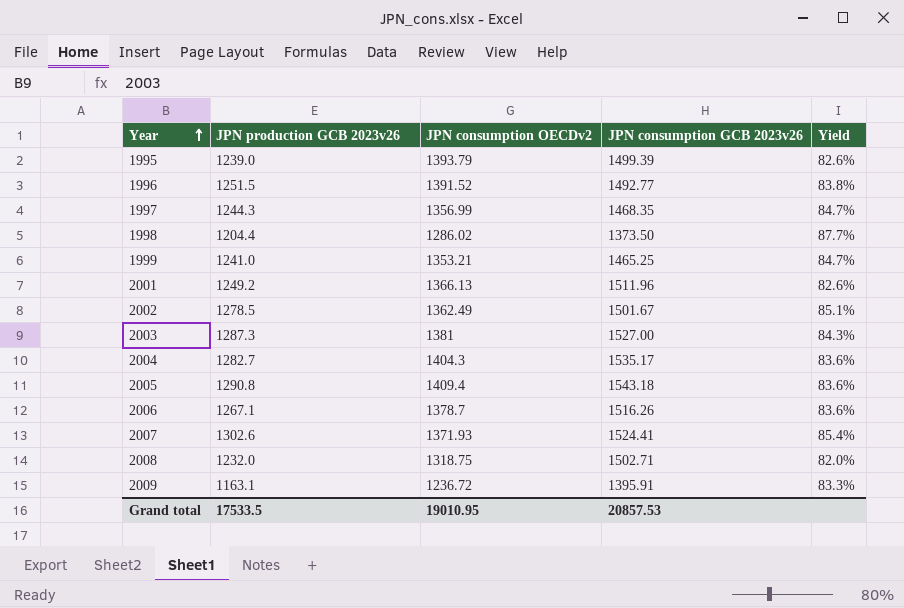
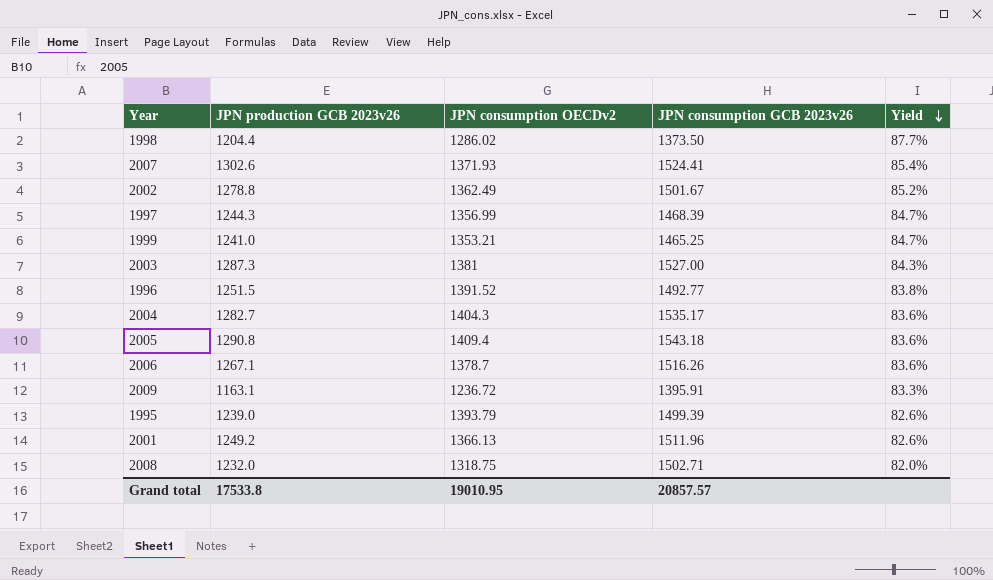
row order: Year ascending -> Yield descending
2002 | JPN production GCB 2023v26: 1278.5 -> 1278.8
2002 | Yield: 85.1% -> 85.2%
1997 | JPN consumption GCB 2023v26: 1468.35 -> 1468.39
Grand total | JPN production GCB 2023v26: 17533.5 -> 17533.8
Grand total | JPN consumption GCB 2023v26: 20857.53 -> 20857.57

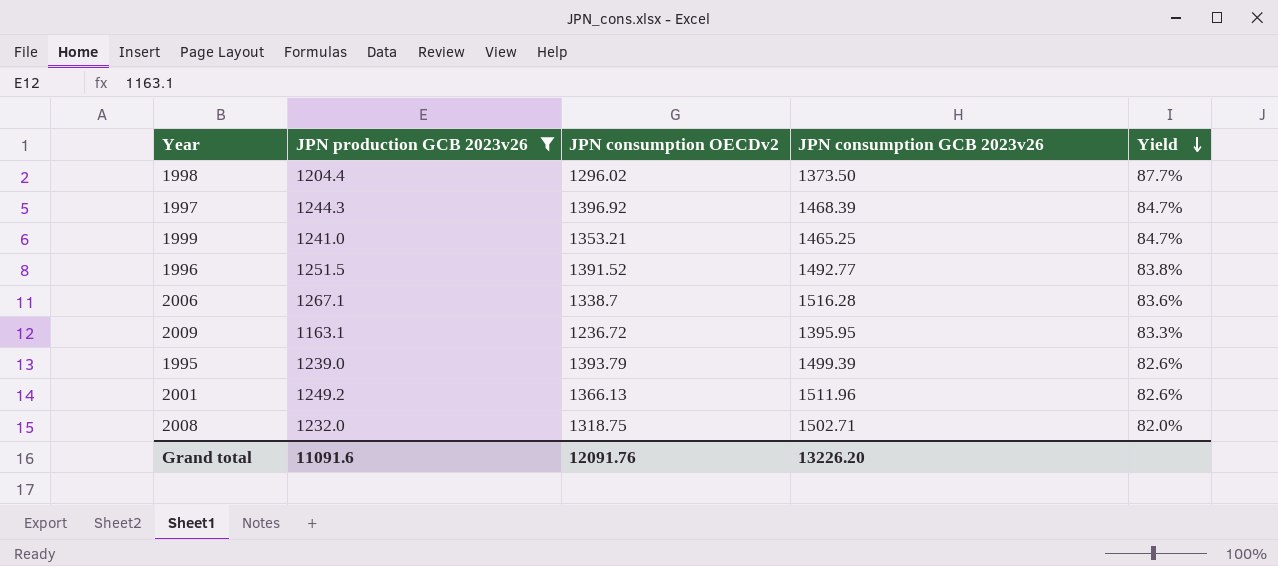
filter: none -> JPN production GCB 2023v26 <= 1267.1
1998 | JPN consumption OECDv2: 1286.02 -> 1296.02
1997 | JPN consumption OECDv2: 1356.99 -> 1396.92
2006 | JPN consumption OECDv2: 1378.7 -> 1338.7
2006 | JPN consumption GCB 2023v26: 1516.26 -> 1516.28
2009 | JPN consumption GCB 2023v26: 1395.91 -> 1395.95
Grand total | JPN production GCB 2023v26: 17533.8 -> 11091.6
Grand total | JPN consumption OECDv2: 19010.95 -> 12091.76
Grand total | JPN consumption GCB 2023v26: 20857.57 -> 13226.20

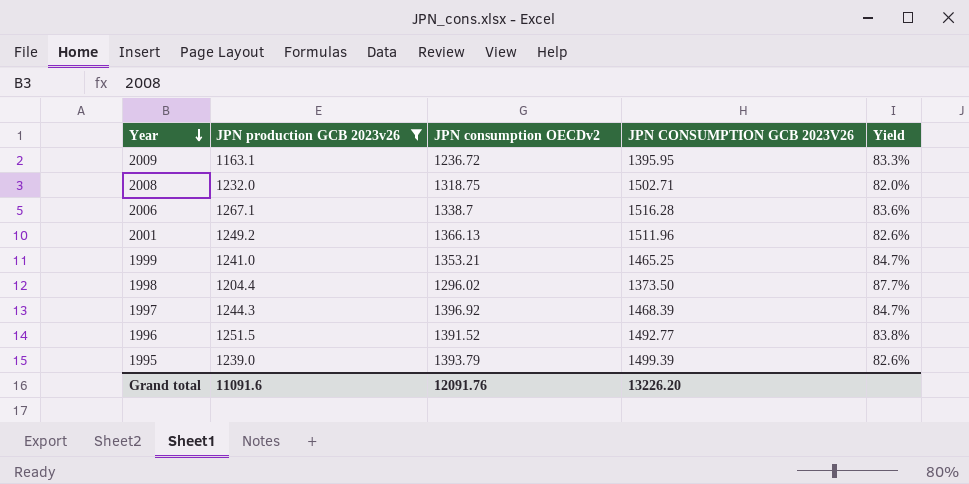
row order: Yield descending -> Year descending
column name: JPN consumption GCB 2023v26 -> JPN CONSUMPTION GCB 2023V26

